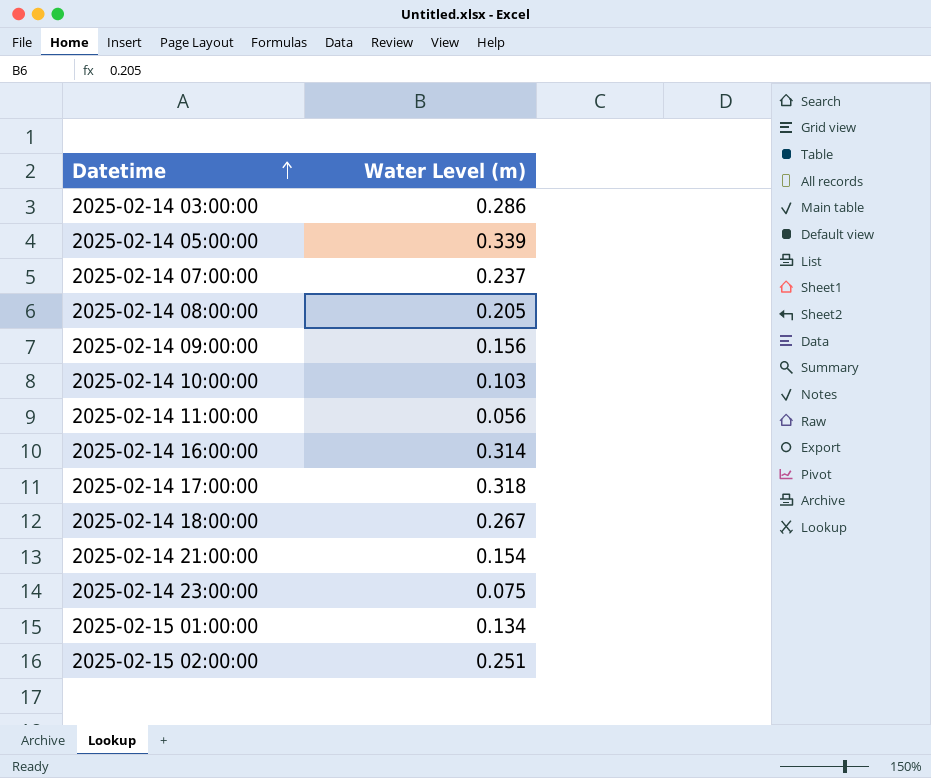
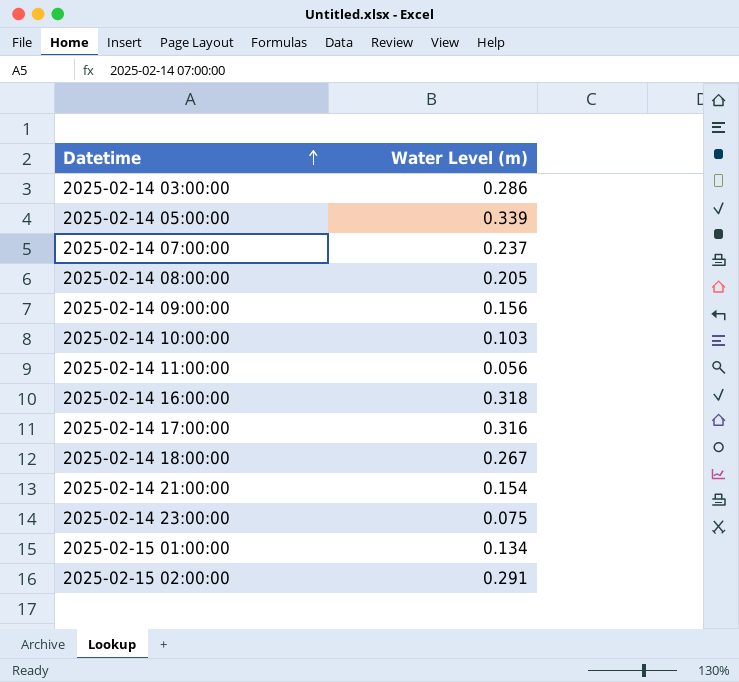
2025-02-14 16:00:00 | Water Level (m): 0.314 -> 0.318
2025-02-14 17:00:00 | Water Level (m): 0.318 -> 0.316
2025-02-15 02:00:00 | Water Level (m): 0.251 -> 0.291

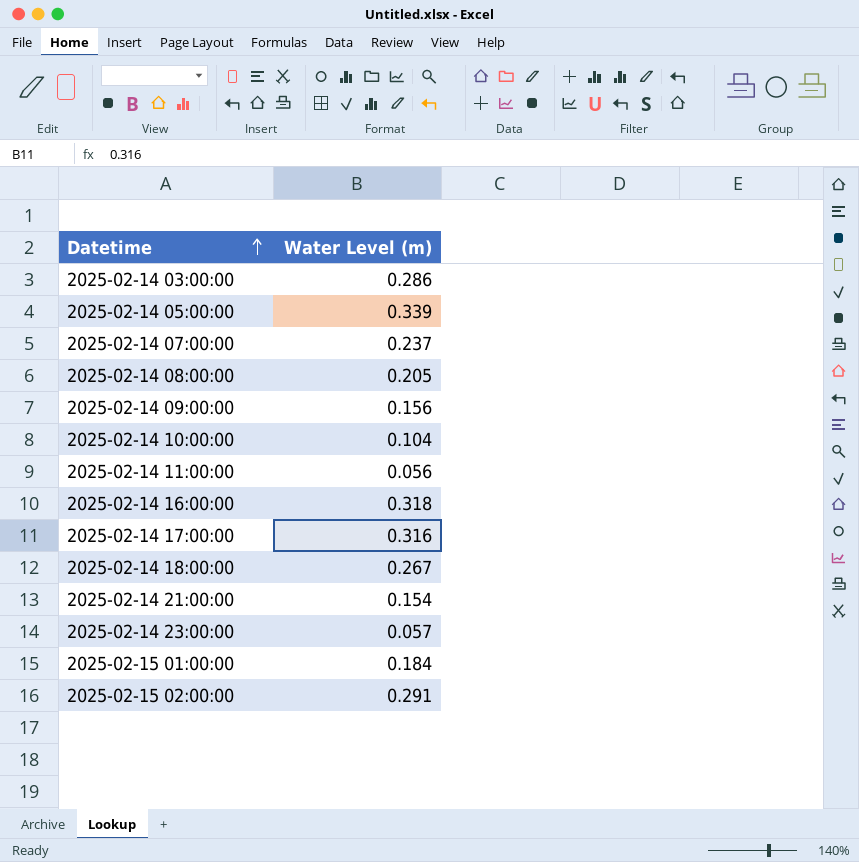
2025-02-14 10:00:00 | Water Level (m): 0.103 -> 0.104
2025-02-14 23:00:00 | Water Level (m): 0.075 -> 0.057
2025-02-15 01:00:00 | Water Level (m): 0.134 -> 0.184

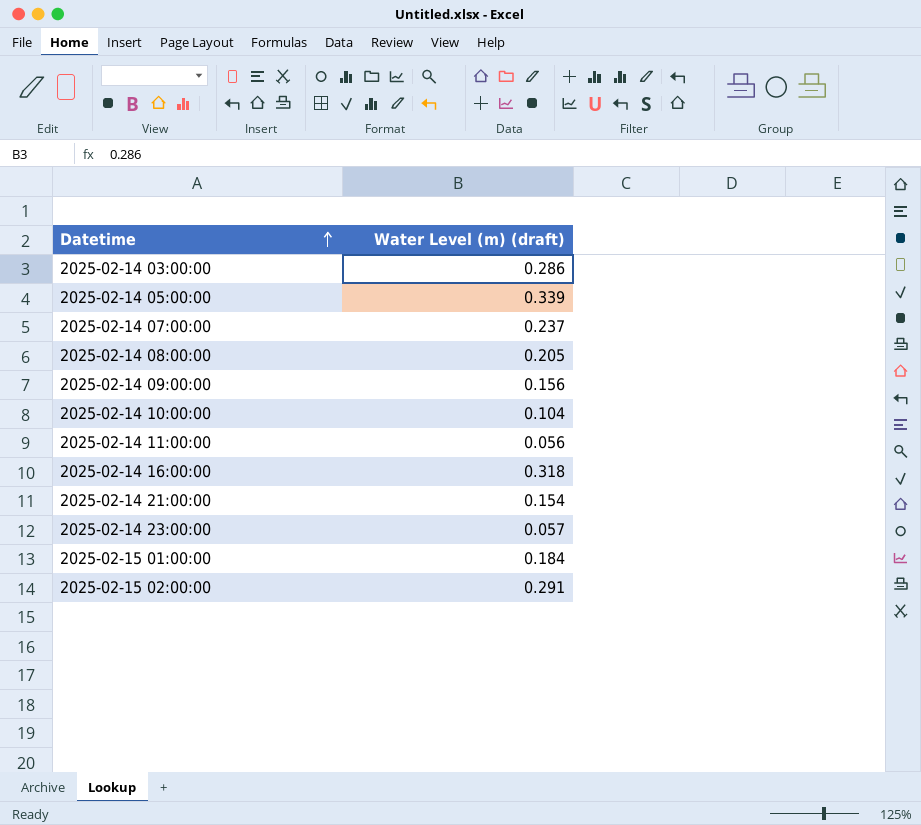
column name: Water Level (m) -> Water Level (m) (draft)
row 2025-02-14 17:00:00: 0.316 -> none
row 2025-02-14 18:00:00: 0.267 -> none

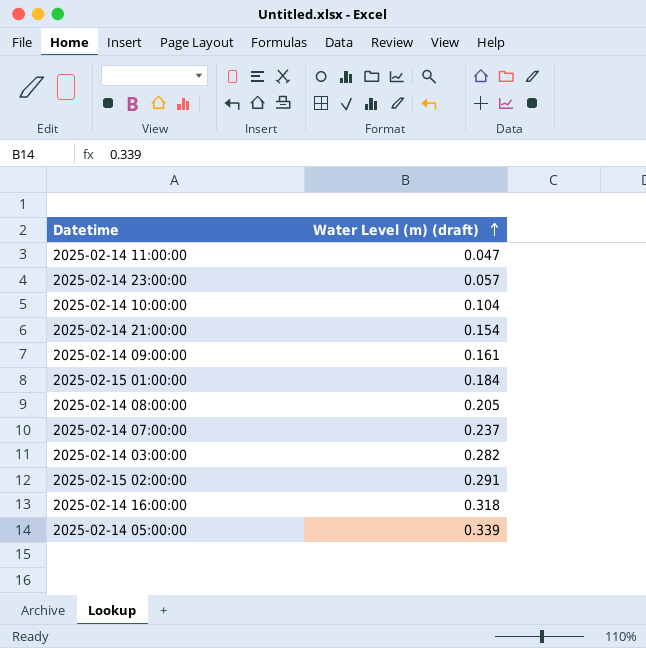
row order: Datetime ascending -> Water Level (m) (draft) ascending
2025-02-14 11:00:00 | Water Level (m) (draft): 0.056 -> 0.047
2025-02-14 09:00:00 | Water Level (m) (draft): 0.156 -> 0.161
2025-02-14 03:00:00 | Water Level (m) (draft): 0.286 -> 0.282

